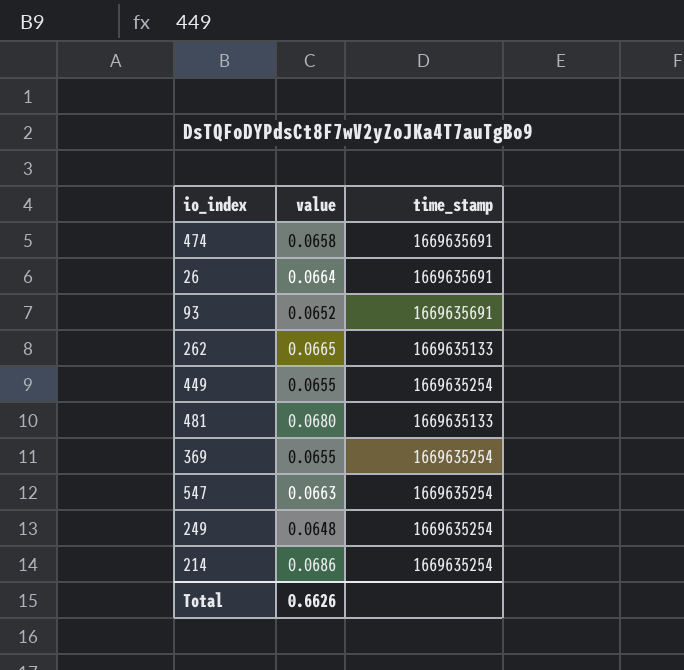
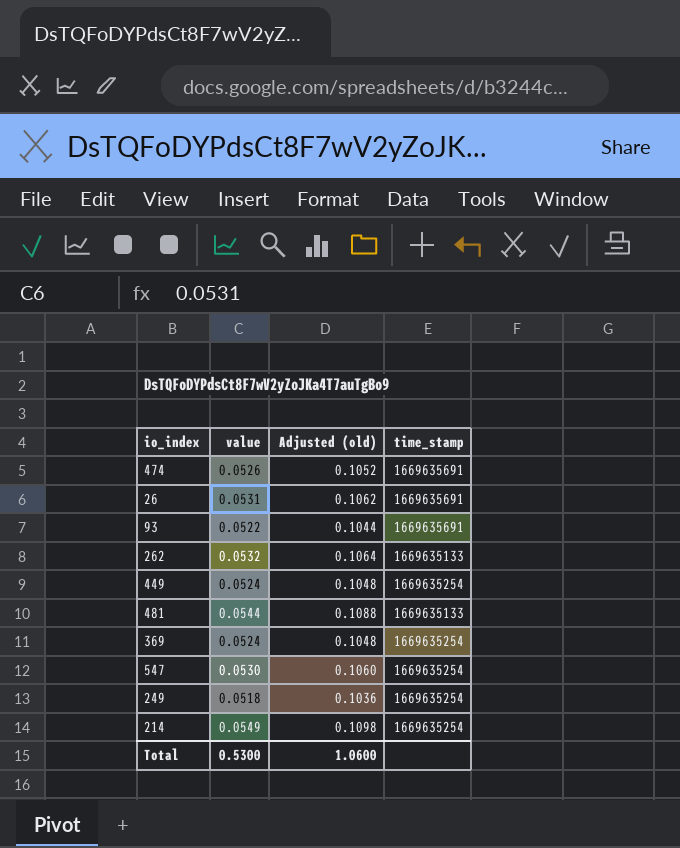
column Adjusted (old) | formula: none -> [value] * 2
474 | value: 0.0658 -> 0.0526
26 | value: 0.0664 -> 0.0531
93 | value: 0.0652 -> 0.0522
262 | value: 0.0665 -> 0.0532
449 | value: 0.0655 -> 0.0524
481 | value: 0.0680 -> 0.0544
369 | value: 0.0655 -> 0.0524
547 | value: 0.0663 -> 0.0530
249 | value: 0.0648 -> 0.0518
214 | value: 0.0686 -> 0.0549
Total | value: 0.6626 -> 0.5300

